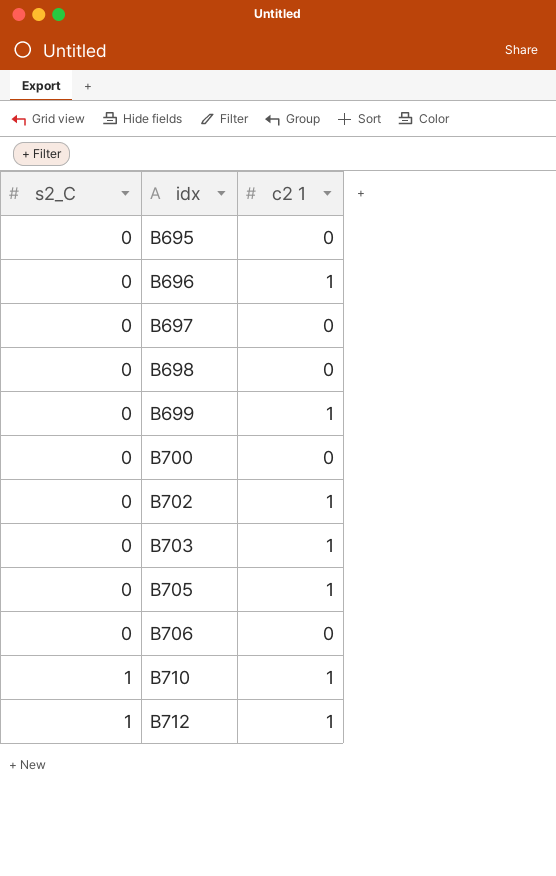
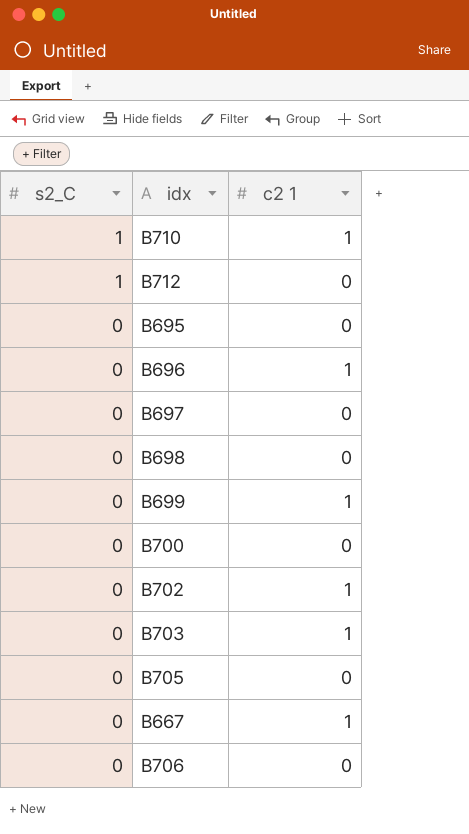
row order: s2_C ascending -> s2_C descending
B712 | c2 1: 1 -> 0
B705 | c2 1: 1 -> 0
row B667: none -> 0 | 1

